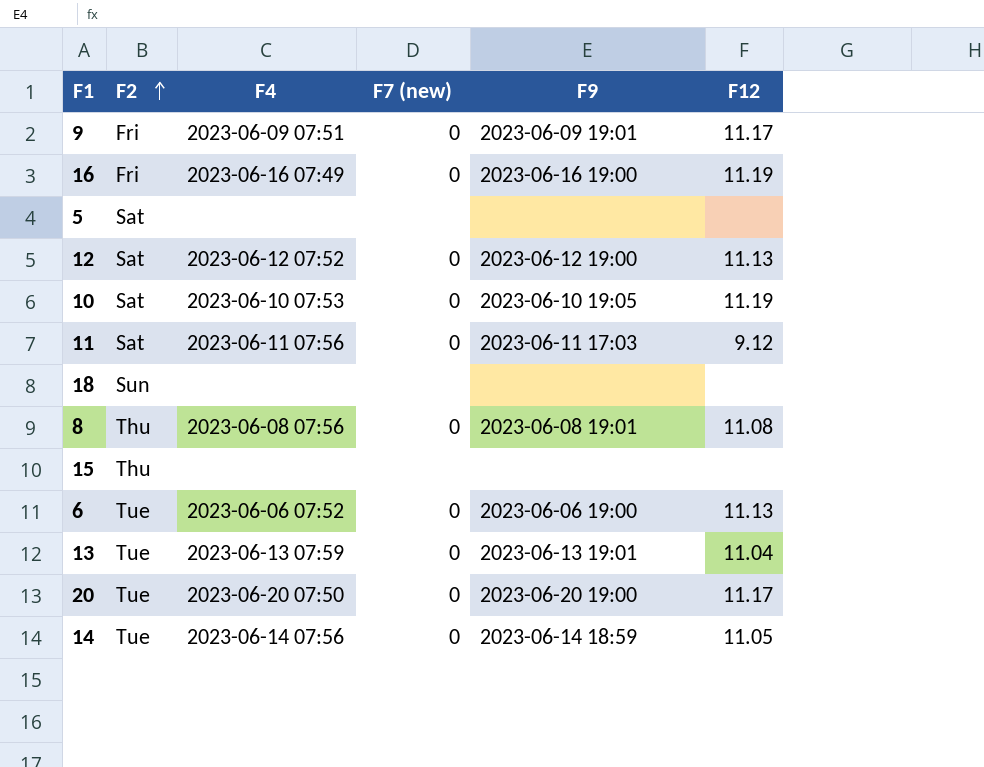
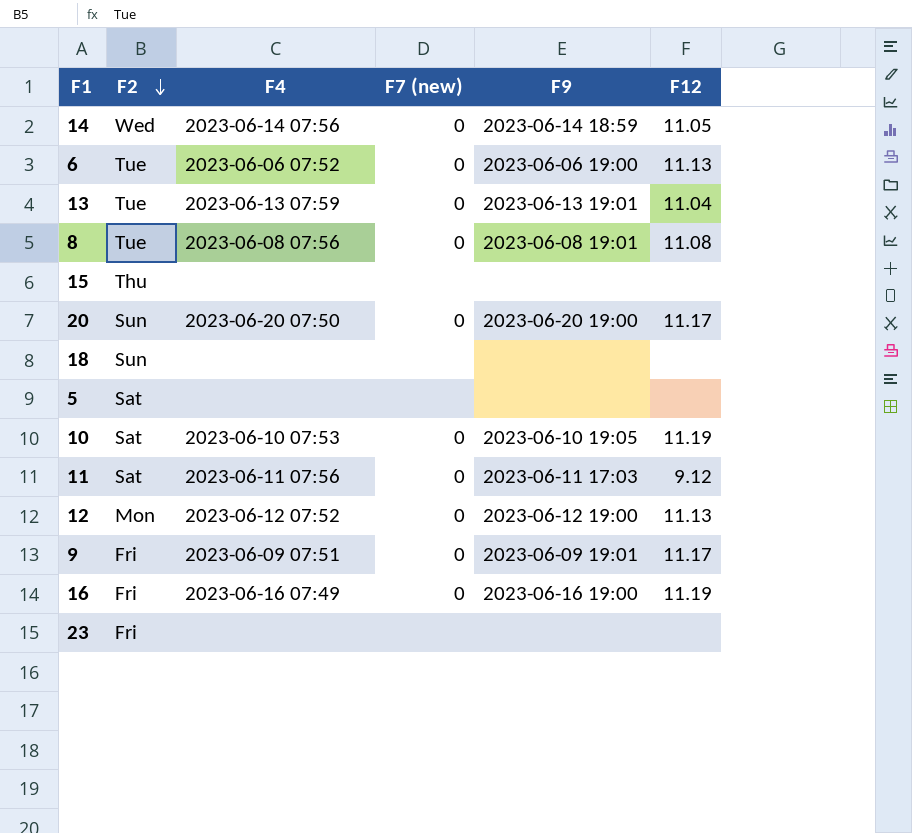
row order: F2 ascending -> F2 descending
14 | F2: Tue -> Wed
8 | F2: Thu -> Tue
20 | F2: Tue -> Sun
12 | F2: Sat -> Mon
row 23: none -> Fri | none | none | none | none

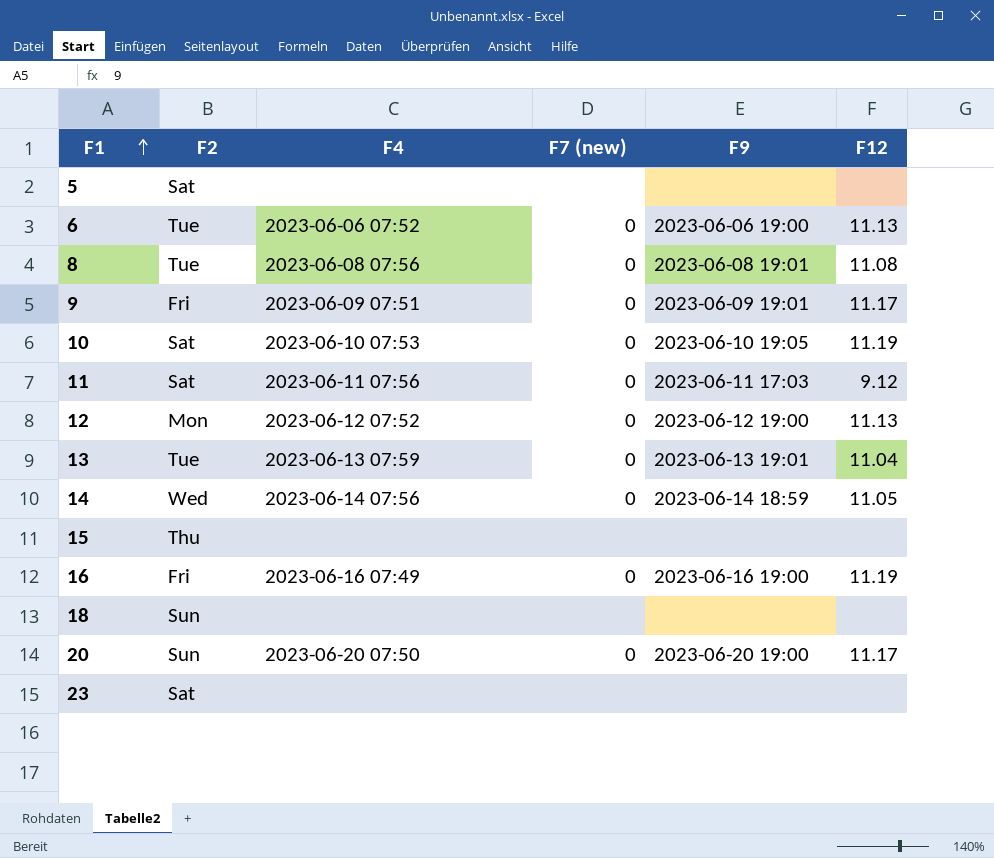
row order: F2 descending -> F1 ascending
23 | F2: Fri -> Sat

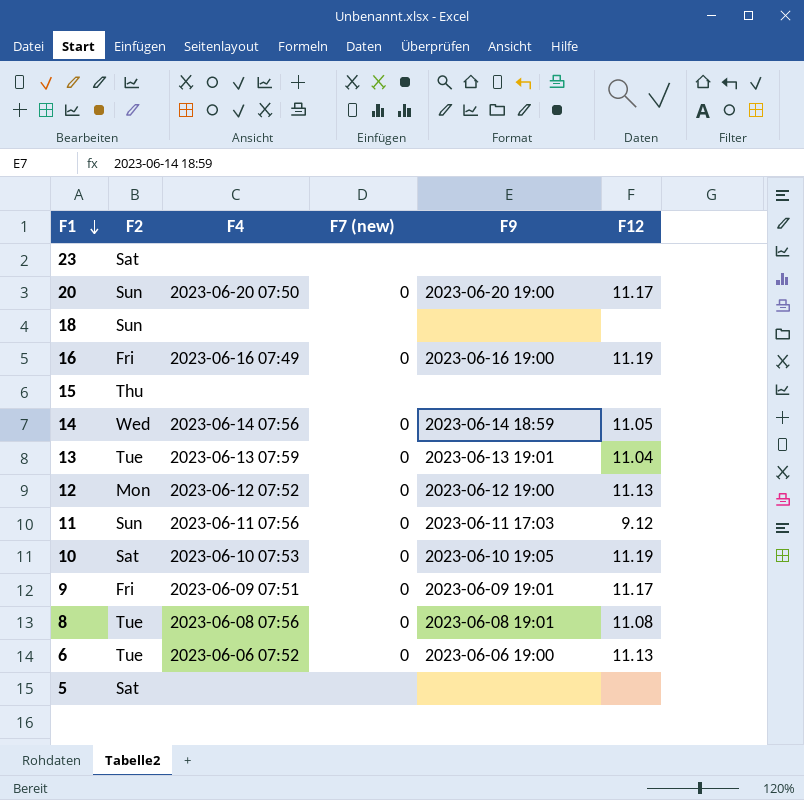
row order: F1 ascending -> F1 descending
11 | F2: Sat -> Sun

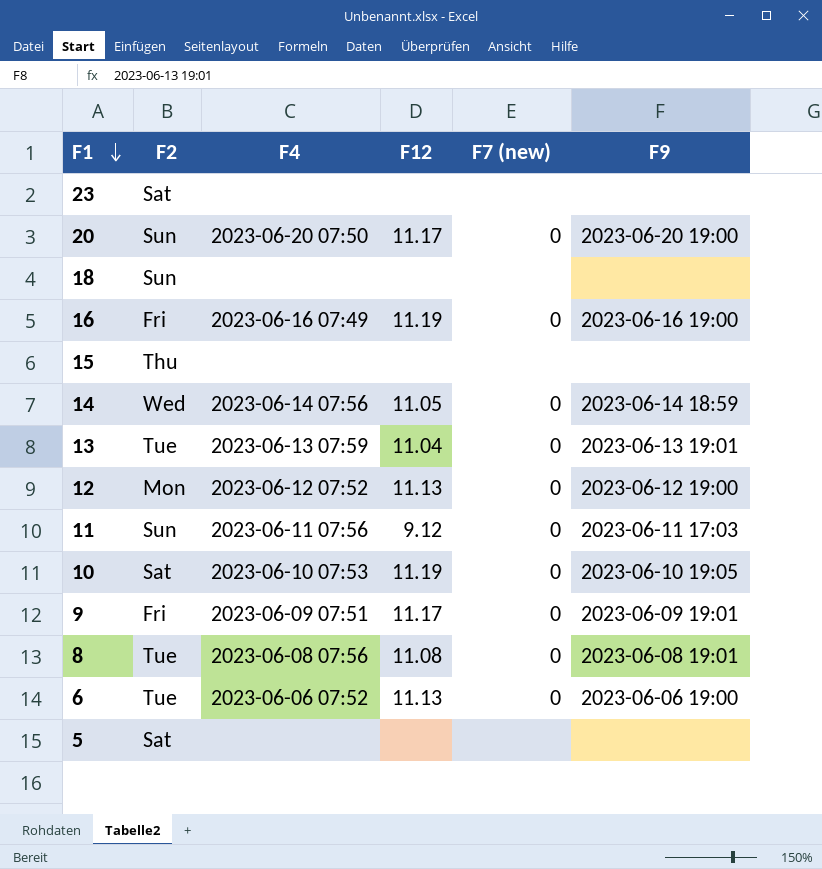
column F12 | position: 6 -> 4

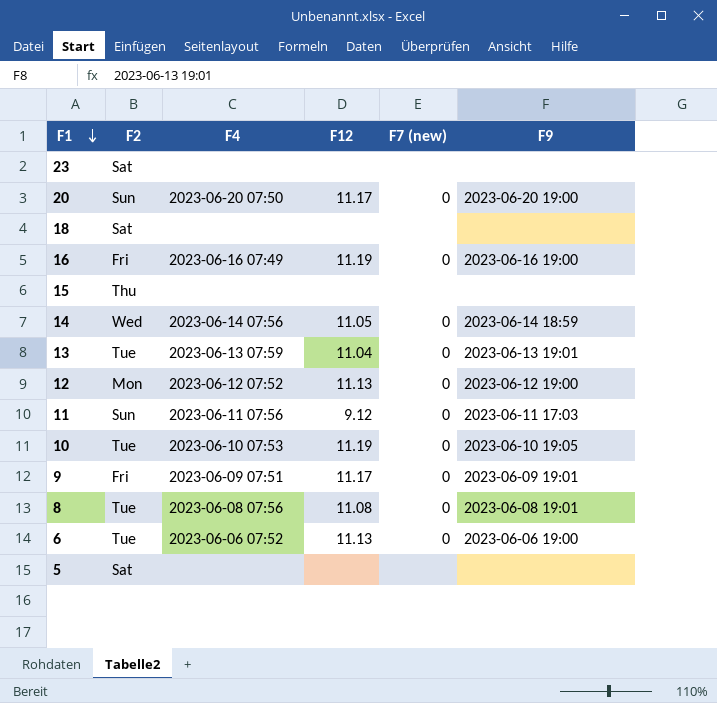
18 | F2: Sun -> Sat
10 | F2: Sat -> Tue

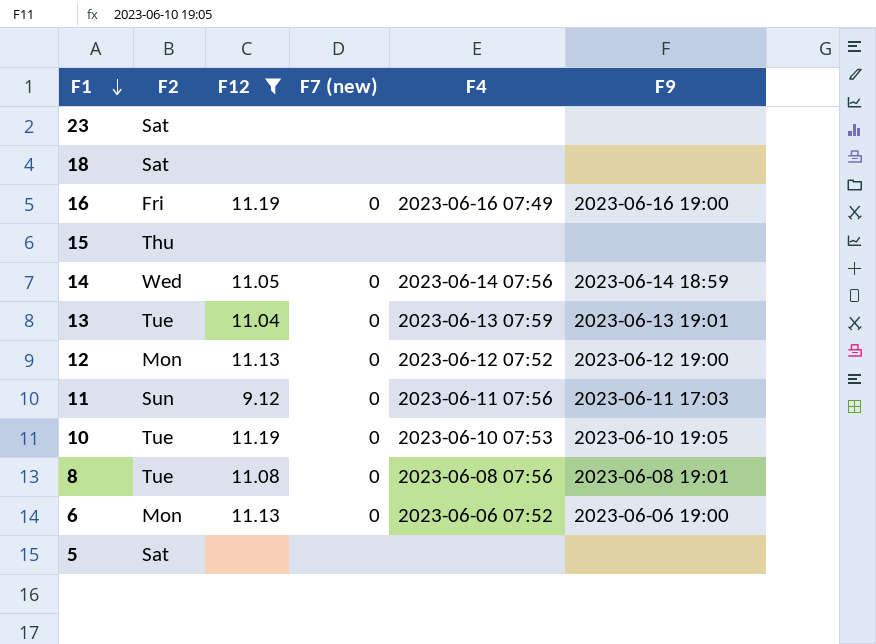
filter: none -> F12 != 11.17
column F4 | position: 3 -> 5
6 | F2: Tue -> Mon

